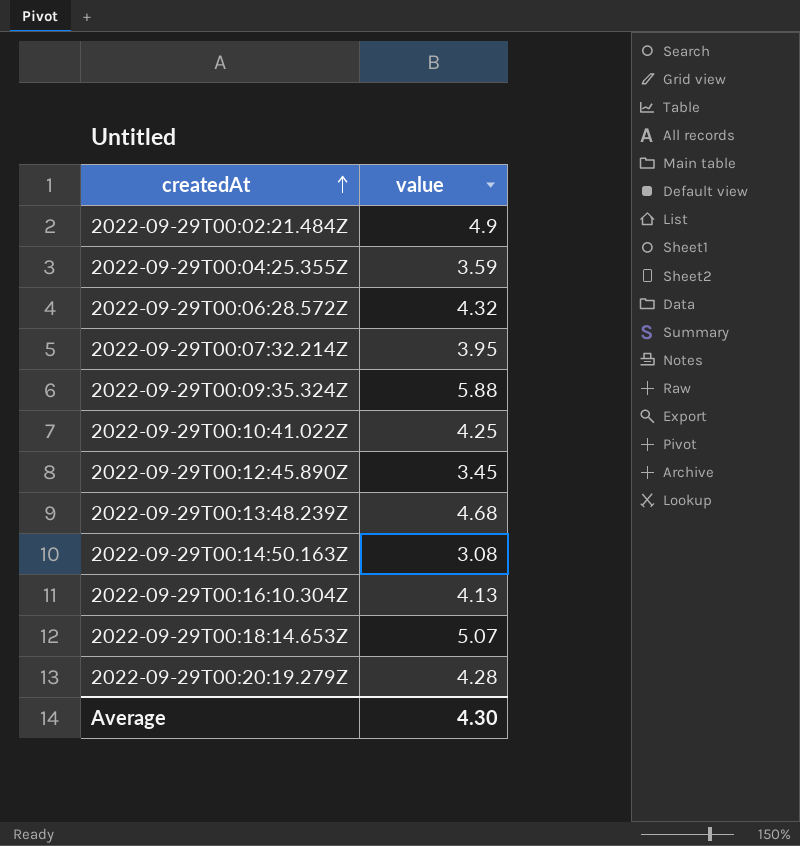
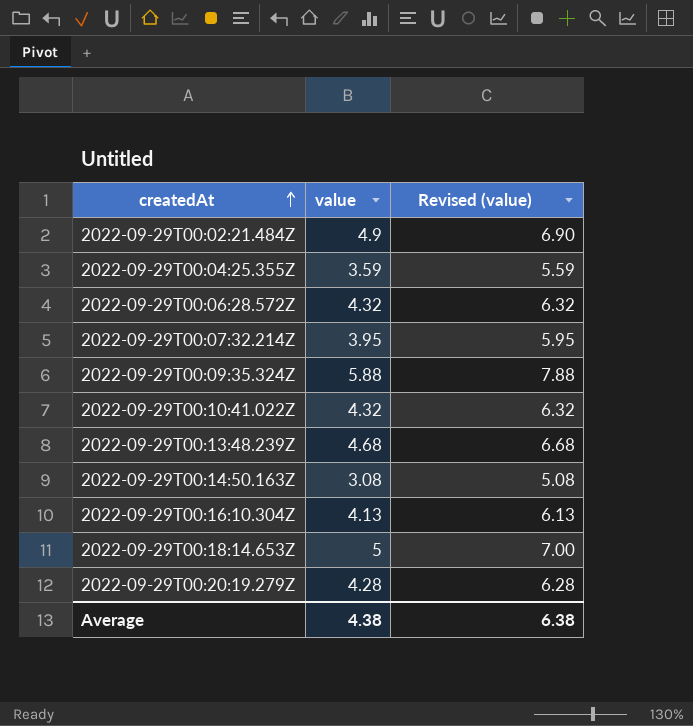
column Revised (value) | formula: none -> [value] + 2
row 2022-09-29T00:12:45.890Z: 3.45 -> none
2022-09-29T00:10:41.022Z | value: 4.25 -> 4.32
2022-09-29T00:18:14.653Z | value: 5.07 -> 5
Average | value: 4.30 -> 4.38

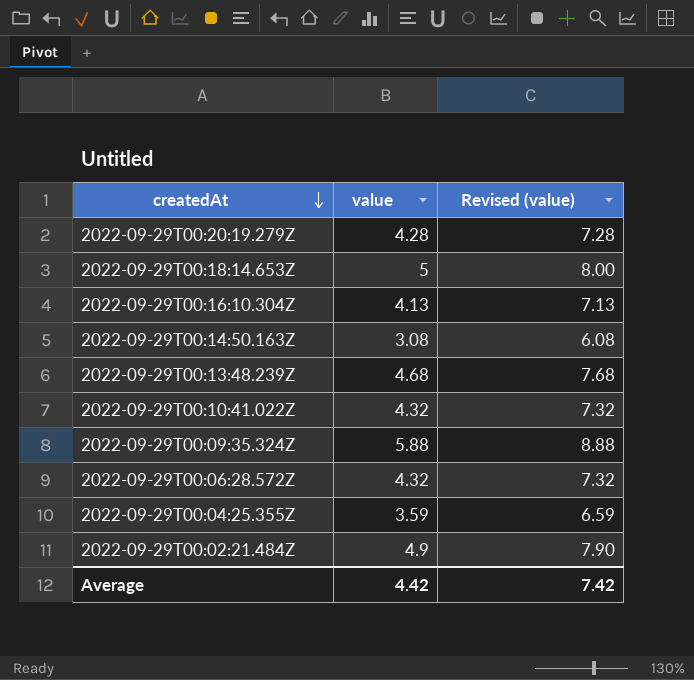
row order: createdAt ascending -> createdAt descending
column Revised (value) | formula: [value] + 2 -> [value] + 3
row 2022-09-29T00:07:32.214Z: 3.95 | 5.95 -> none
Average | value: 4.38 -> 4.42
Average | Revised (value): 6.38 -> 7.42

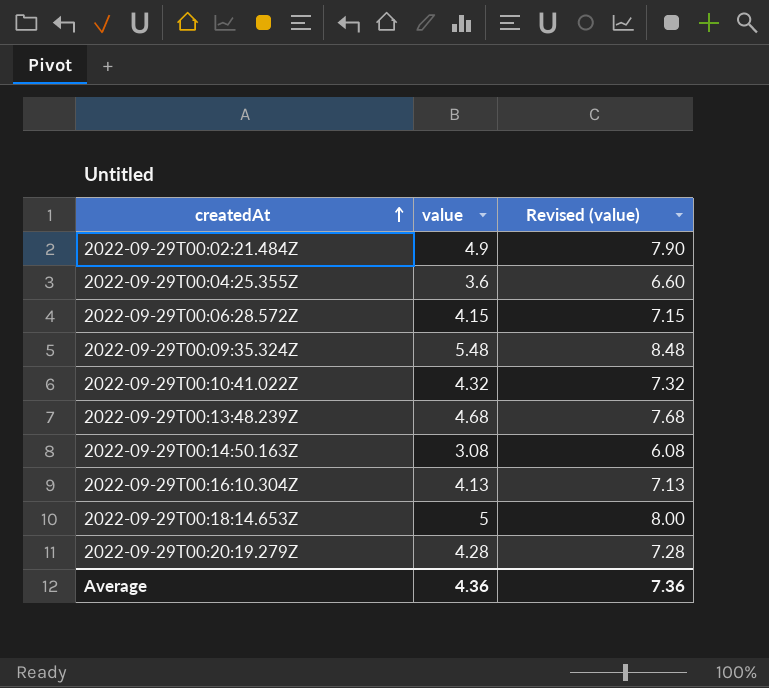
row order: createdAt descending -> createdAt ascending
2022-09-29T00:04:25.355Z | value: 3.59 -> 3.6
2022-09-29T00:04:25.355Z | Revised (value): 6.59 -> 6.60
2022-09-29T00:06:28.572Z | value: 4.32 -> 4.15
2022-09-29T00:06:28.572Z | Revised (value): 7.32 -> 7.15
2022-09-29T00:09:35.324Z | value: 5.88 -> 5.48
2022-09-29T00:09:35.324Z | Revised (value): 8.88 -> 8.48
Average | value: 4.42 -> 4.36
Average | Revised (value): 7.42 -> 7.36

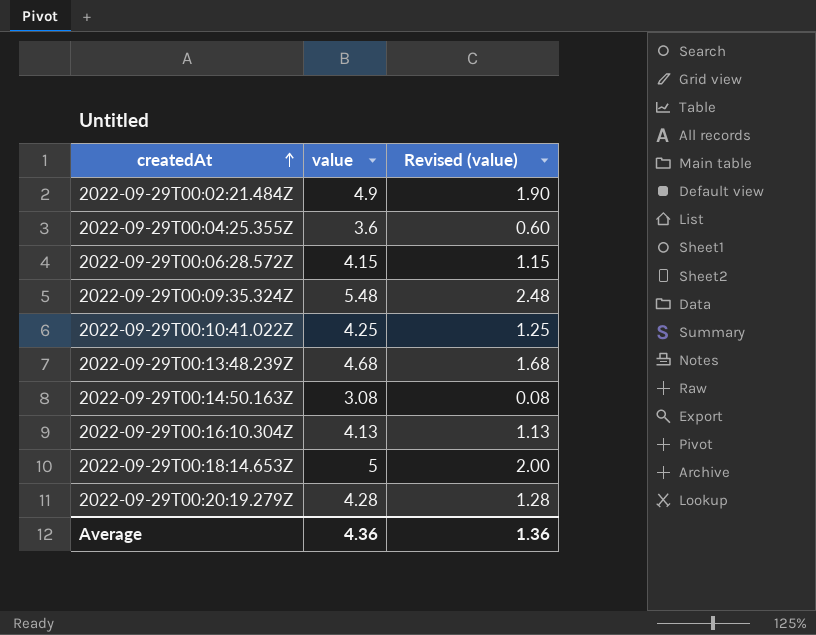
column Revised (value) | formula: [value] + 3 -> [value] - 3
2022-09-29T00:10:41.022Z | value: 4.32 -> 4.25
Average | Revised (value): 7.36 -> 1.36

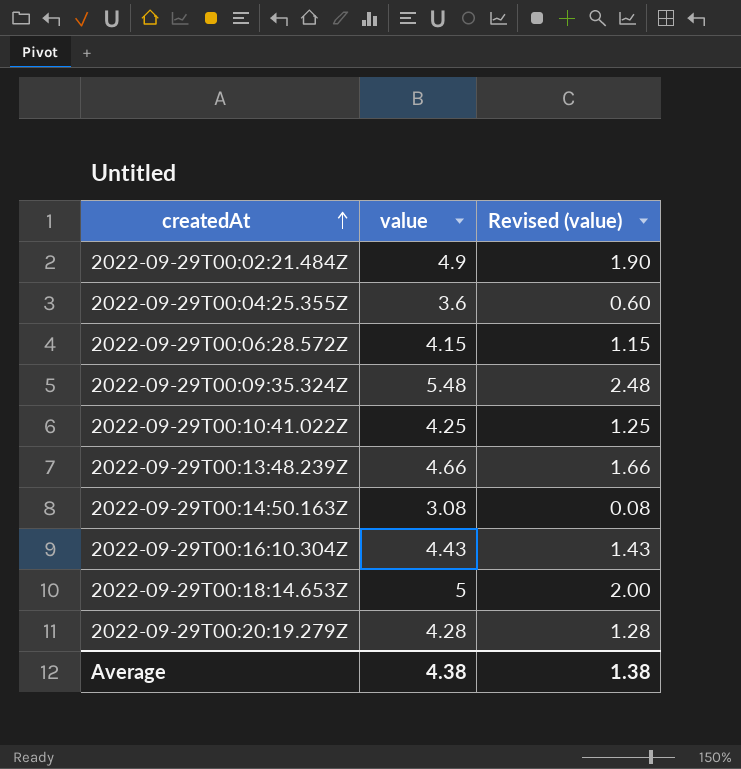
2022-09-29T00:13:48.239Z | value: 4.68 -> 4.66
2022-09-29T00:13:48.239Z | Revised (value): 1.68 -> 1.66
2022-09-29T00:16:10.304Z | value: 4.13 -> 4.43
2022-09-29T00:16:10.304Z | Revised (value): 1.13 -> 1.43
Average | value: 4.36 -> 4.38
Average | Revised (value): 1.36 -> 1.38

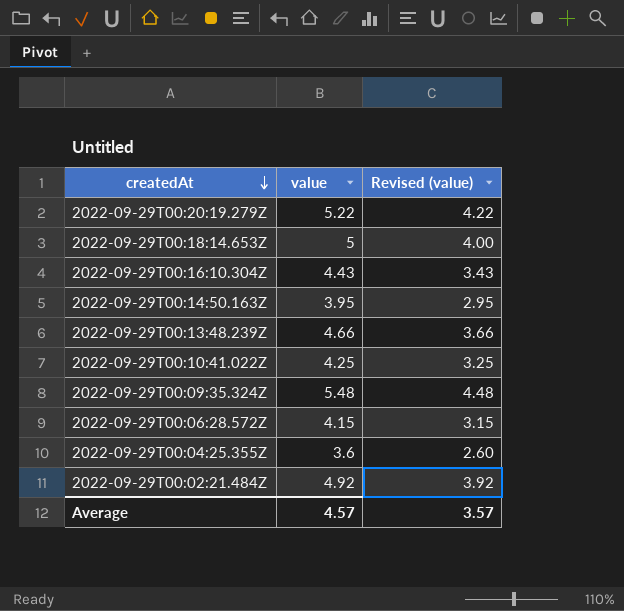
row order: createdAt ascending -> createdAt descending
column Revised (value) | formula: [value] - 3 -> [value] - 1
2022-09-29T00:20:19.279Z | value: 4.28 -> 5.22
2022-09-29T00:14:50.163Z | value: 3.08 -> 3.95
2022-09-29T00:02:21.484Z | value: 4.9 -> 4.92
Average | value: 4.38 -> 4.57
Average | Revised (value): 1.38 -> 3.57

